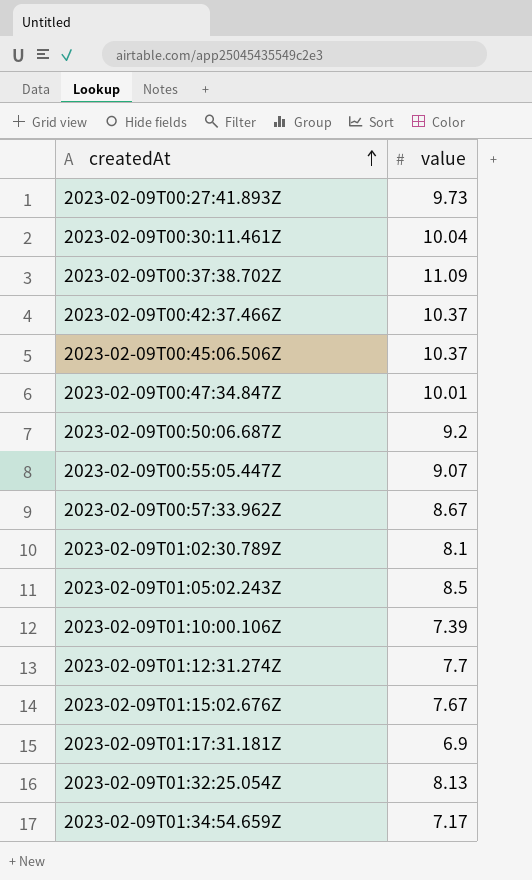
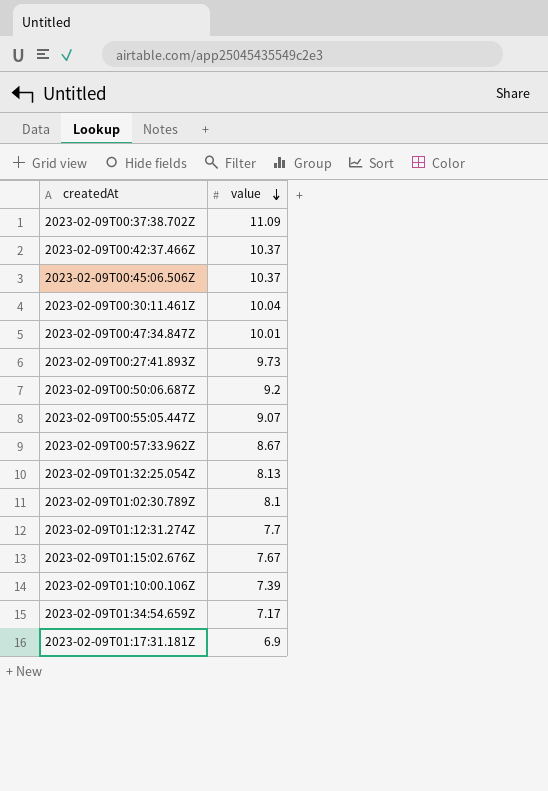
row order: createdAt ascending -> value descending
row 2023-02-09T01:05:02.243Z: 8.5 -> none

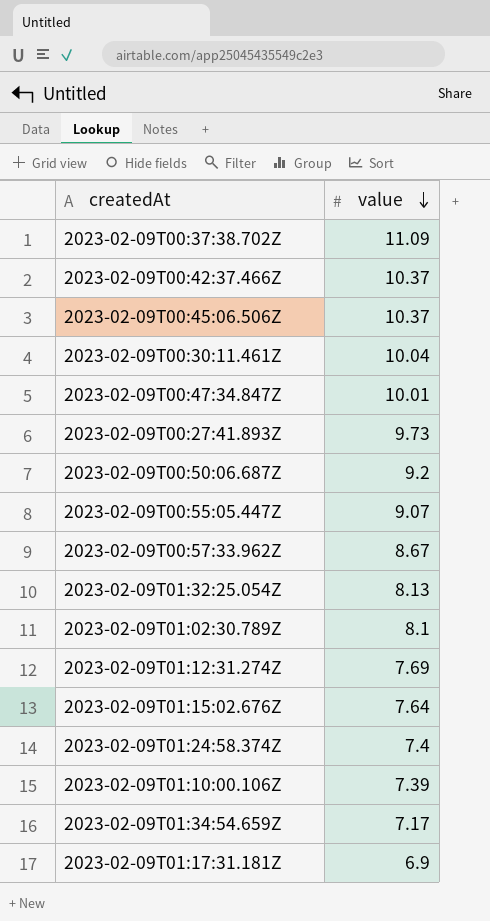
2023-02-09T01:12:31.274Z | value: 7.7 -> 7.69
2023-02-09T01:15:02.676Z | value: 7.67 -> 7.64
row 2023-02-09T01:24:58.374Z: none -> 7.4

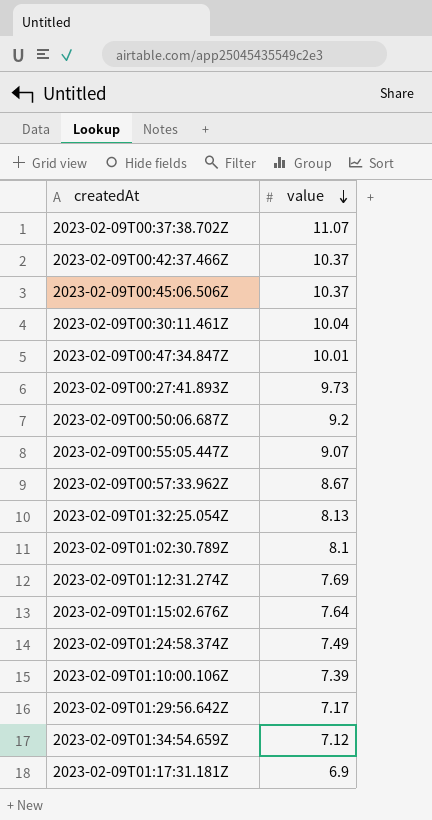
2023-02-09T00:37:38.702Z | value: 11.09 -> 11.07
2023-02-09T01:24:58.374Z | value: 7.4 -> 7.49
row 2023-02-09T01:29:56.642Z: none -> 7.17
2023-02-09T01:34:54.659Z | value: 7.17 -> 7.12

